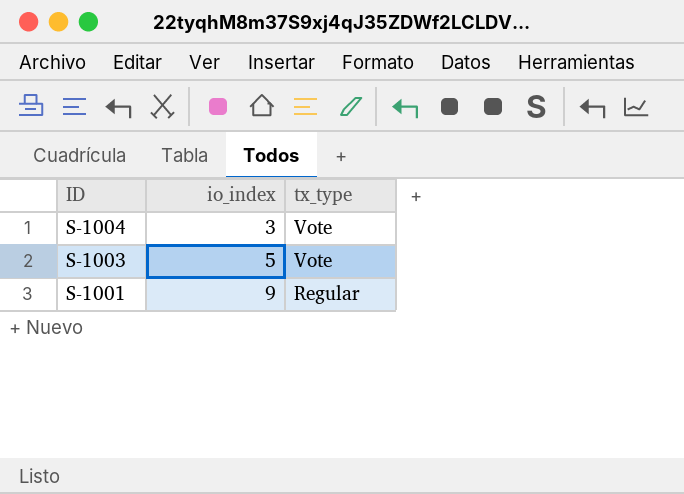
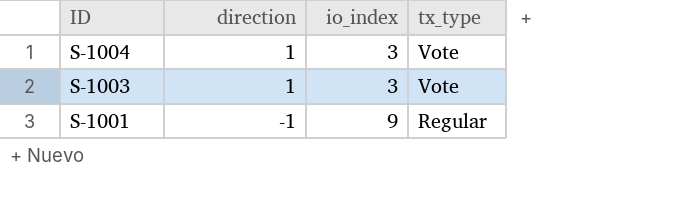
column direction | position: none -> 2
S-1003 | io_index: 5 -> 3

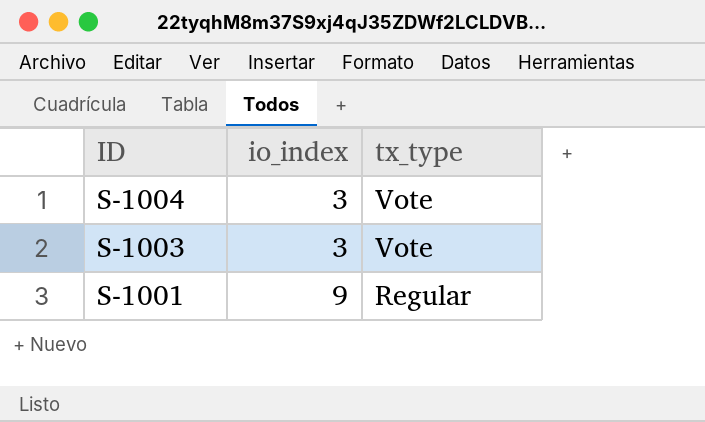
column direction | position: 2 -> none

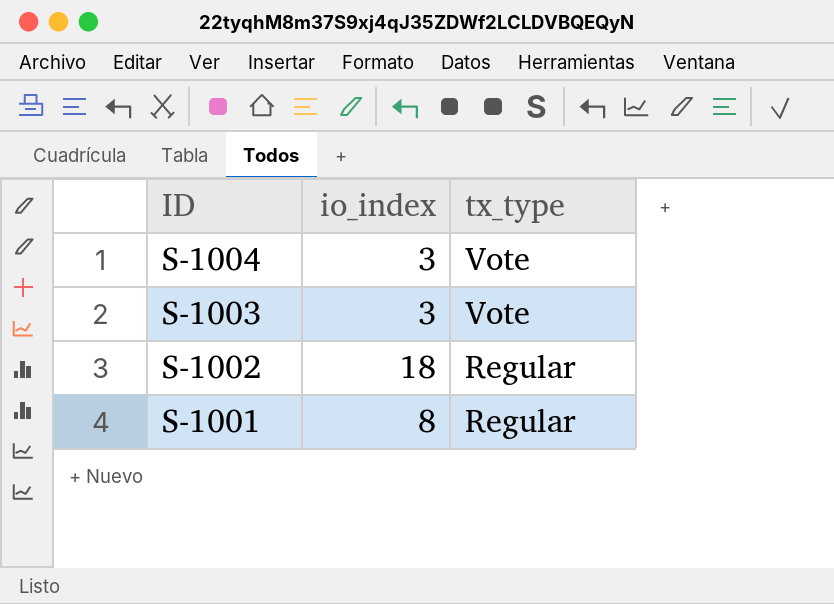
row S-1002: none -> 18 | Regular
S-1001 | io_index: 9 -> 8

